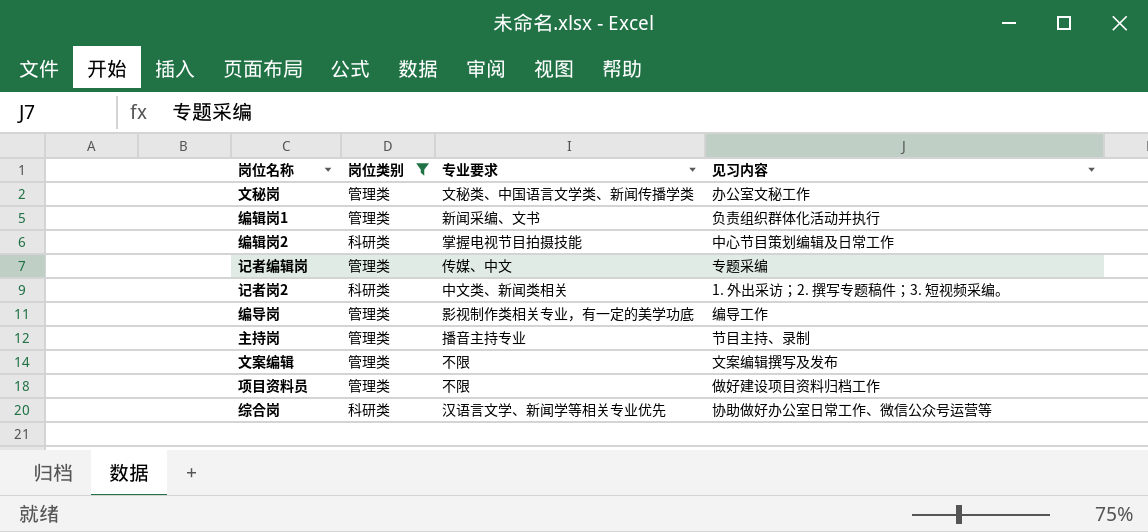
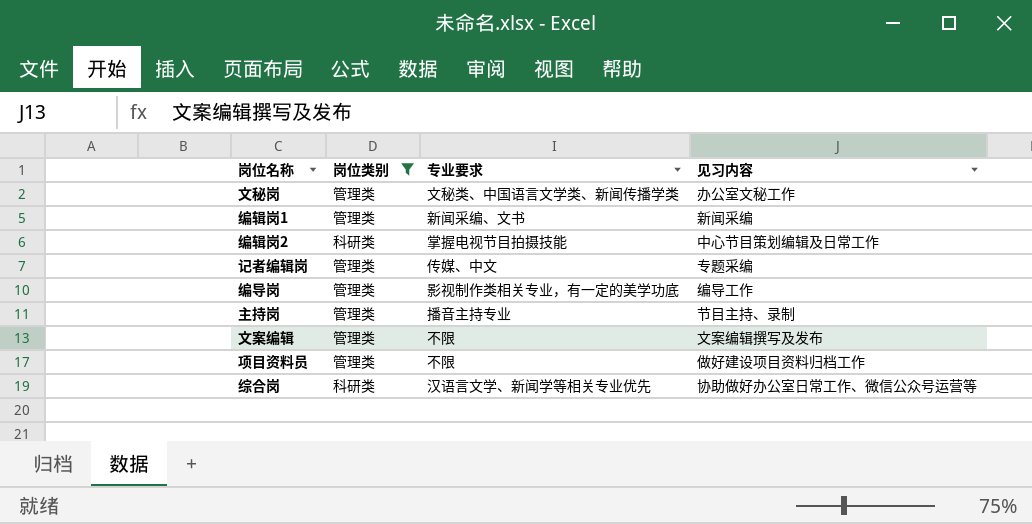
row 记者岗2: 科研类 | 中文类、新闻类相关 | 1. 外出采访；2. 撰写专题稿件；3. 短视频采编。 -> none
编辑岗1 | 见习内容: 负责组织群体化活动并执行 -> 新闻采编

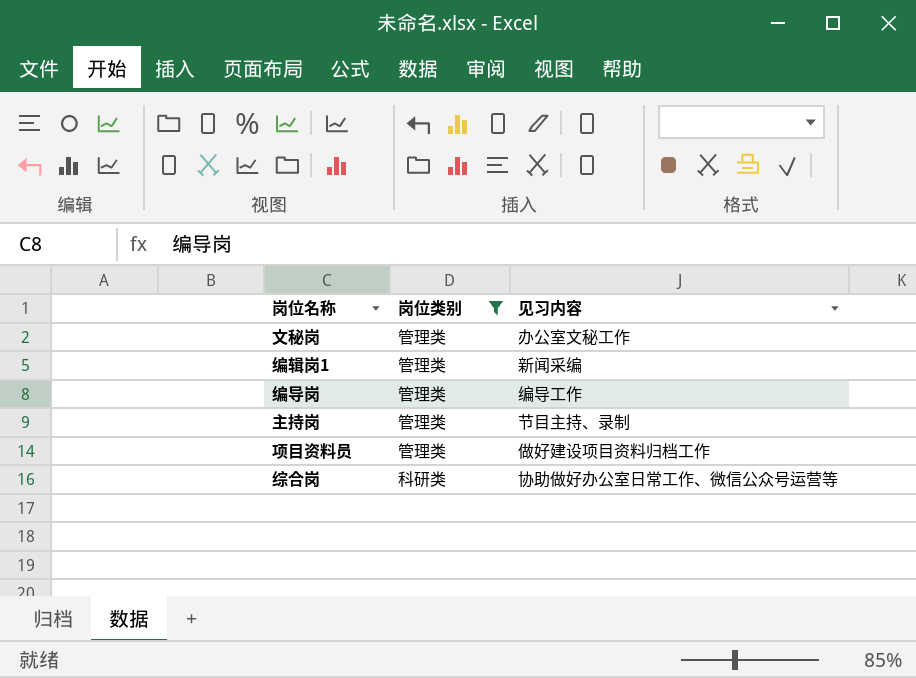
column 专业要求 | position: 3 -> none
row 编辑岗2: 科研类 | 掌握电视节目拍摄技能 | 中心节目策划编辑及日常工作 -> none
row 记者编辑岗: 管理类 | 传媒、中文 | 专题采编 -> none
row 文案编辑: 管理类 | 不限 | 文案编辑撰写及发布 -> none

